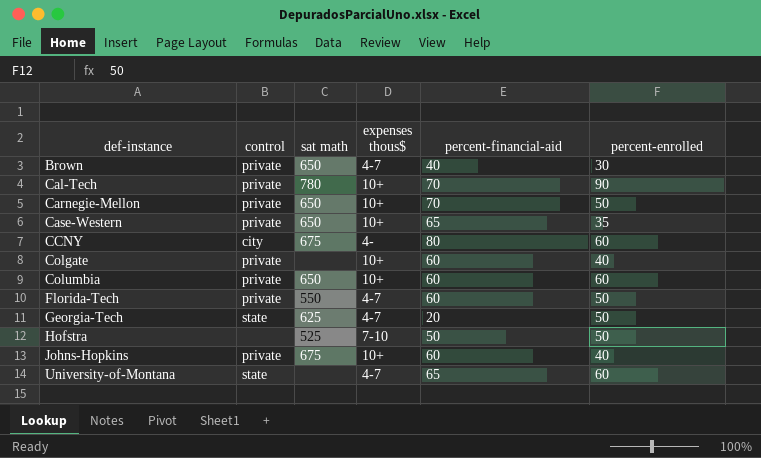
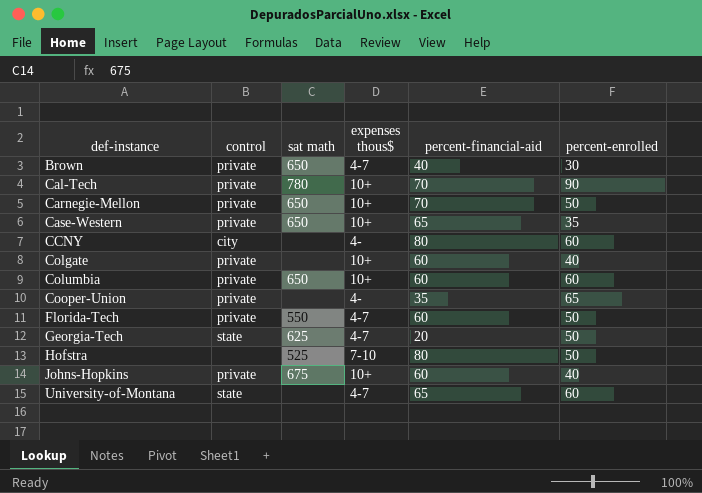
CCNY | sat math: 675 -> none
row Cooper-Union: none -> private | none | 4- | 35 | 65
Hofstra | percent-financial-aid: 50 -> 80

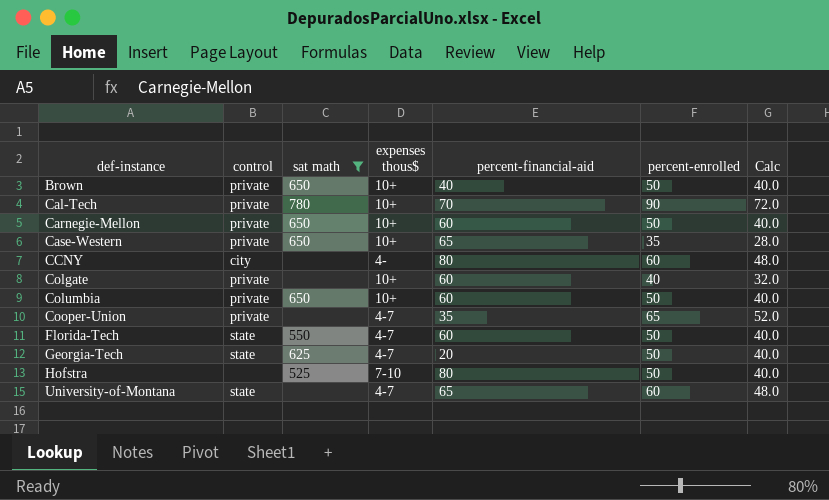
filter: none -> sat math != 675
column Calc | formula: none -> [percent-enrolled] * 0.8
Brown | expenses thous$: 4-7 -> 10+
Brown | percent-enrolled: 30 -> 50
Carnegie-Mellon | percent-financial-aid: 70 -> 60
Columbia | percent-enrolled: 60 -> 50
Cooper-Union | expenses thous$: 4- -> 4-7
Florida-Tech | control: private -> state

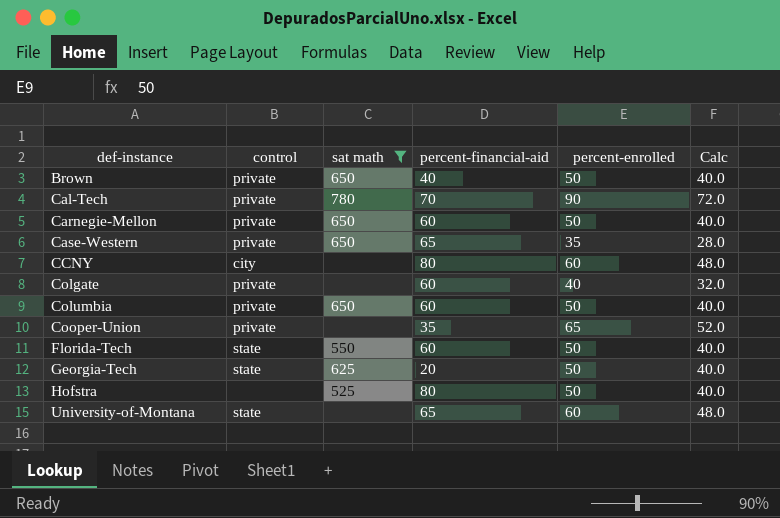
column expenses thous$ | position: 4 -> none

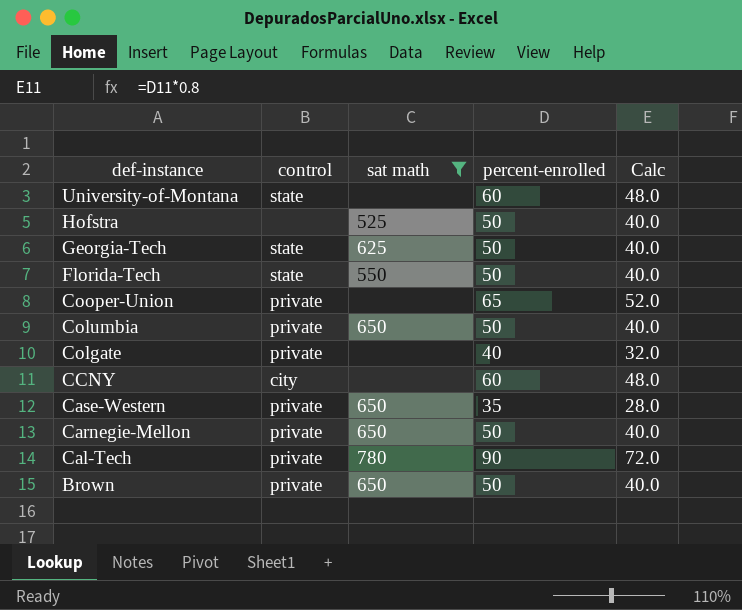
row order: def-instance ascending -> def-instance descending
column percent-financial-aid | position: 4 -> none

